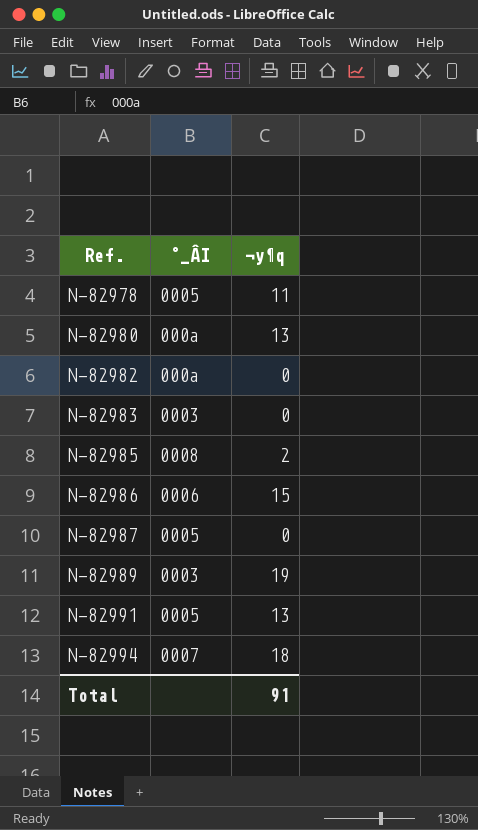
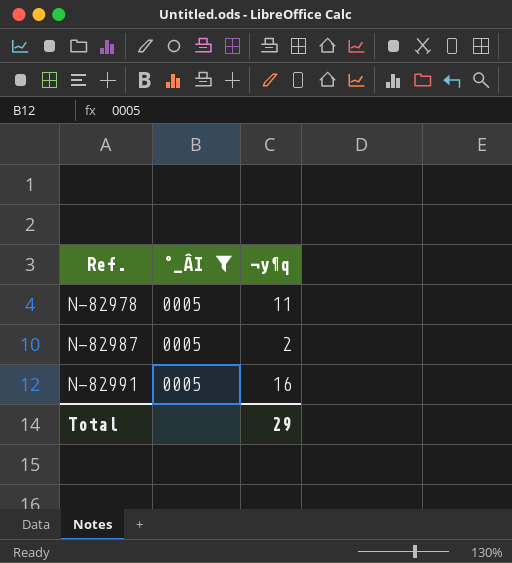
filter: none -> °_ÂI = 0005
N-82987 | ¬y¶q: 0 -> 2
N-82991 | ¬y¶q: 13 -> 16
Total | ¬y¶q: 91 -> 29

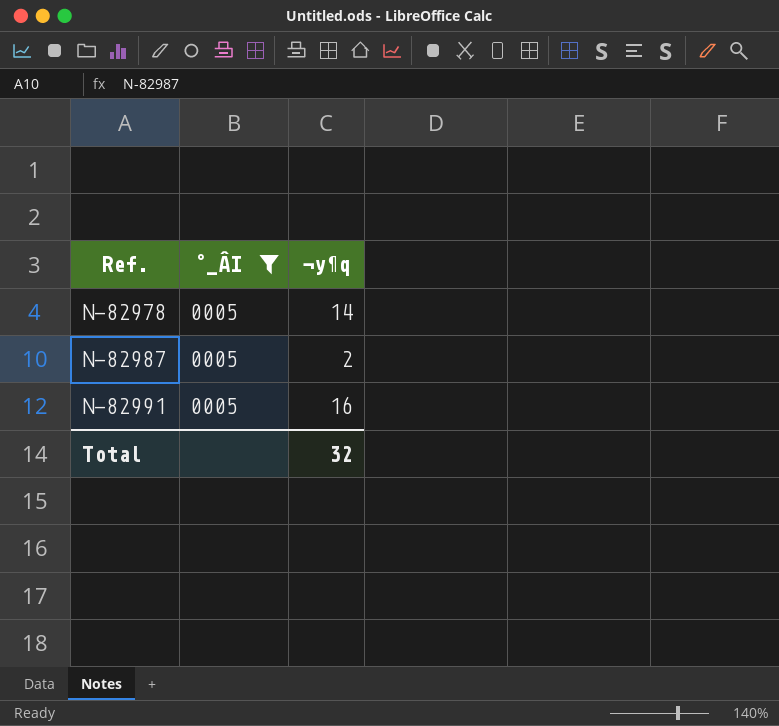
N-82978 | ¬y¶q: 11 -> 14
Total | ¬y¶q: 29 -> 32

